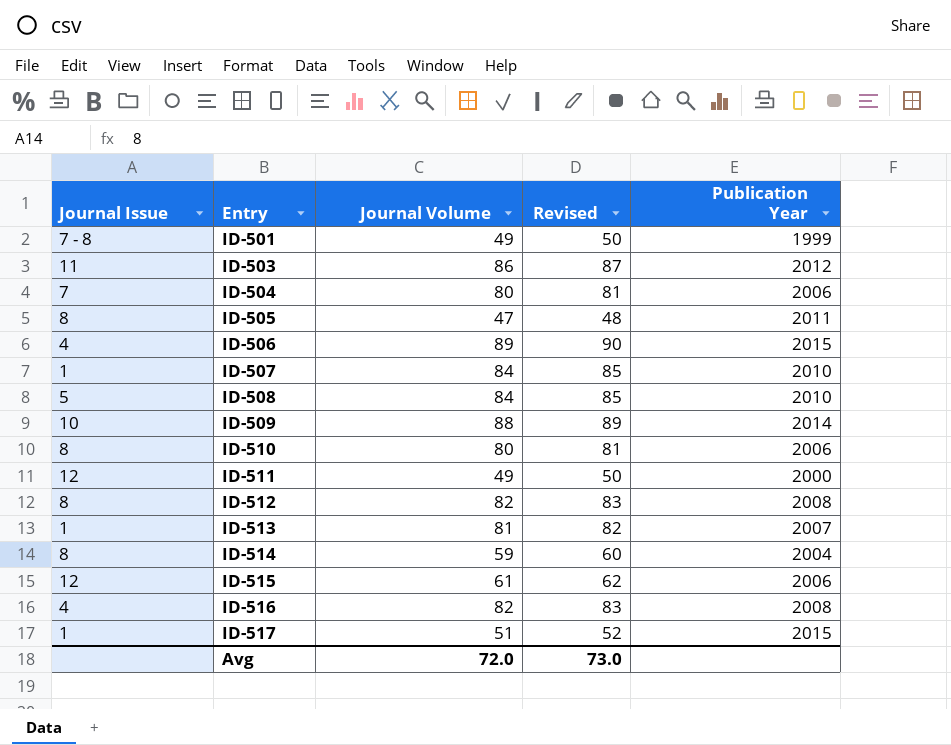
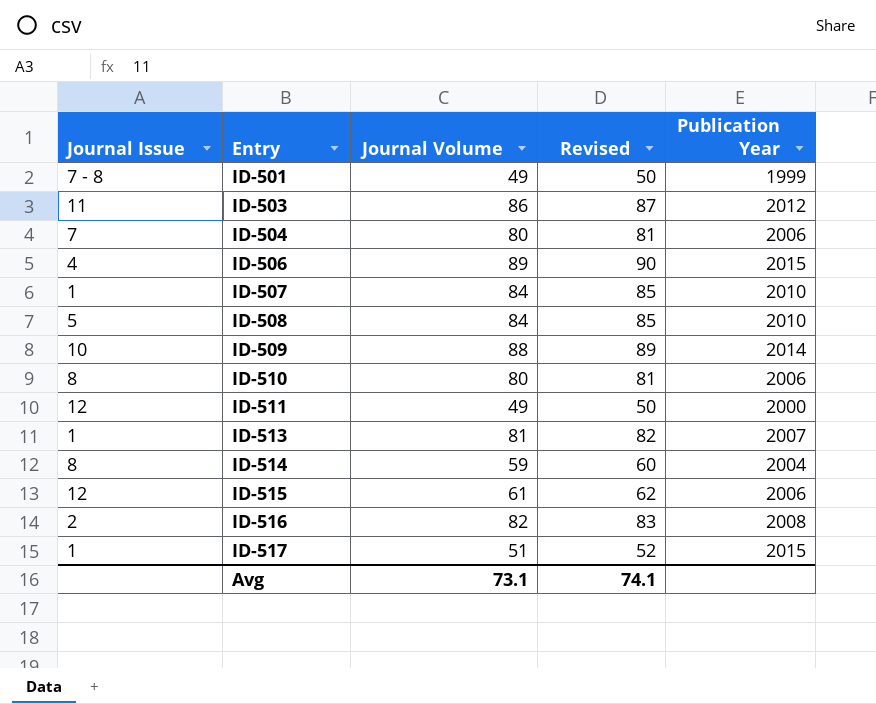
row ID-505: 8 | 47 | 48 | 2011 -> none
row ID-512: 8 | 82 | 83 | 2008 -> none
ID-516 | Journal Issue: 4 -> 2
Avg | Journal Volume: 72.0 -> 73.1
Avg | Revised: 73.0 -> 74.1

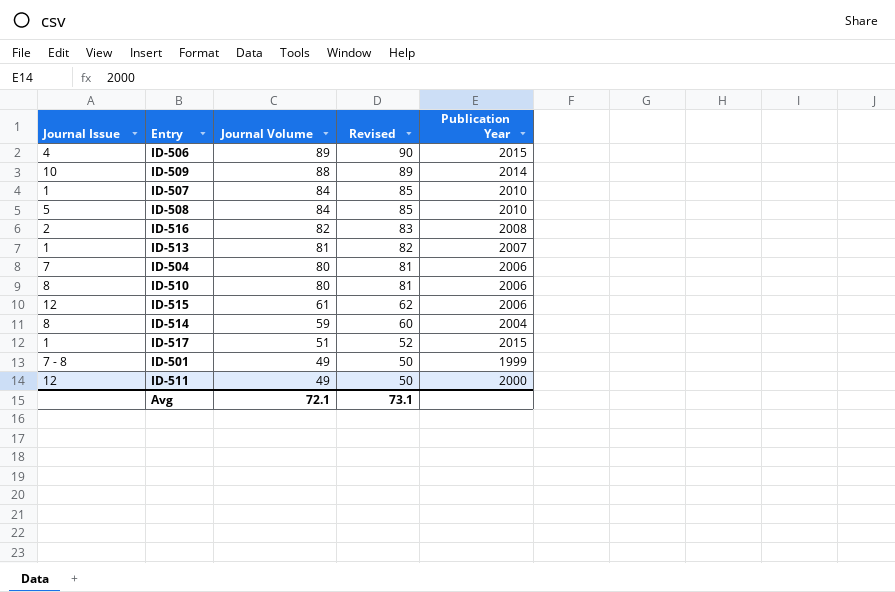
row order: Entry ascending -> Journal Volume descending
row ID-503: 11 | 86 | 87 | 2012 -> none
Avg | Journal Volume: 73.1 -> 72.1
Avg | Revised: 74.1 -> 73.1

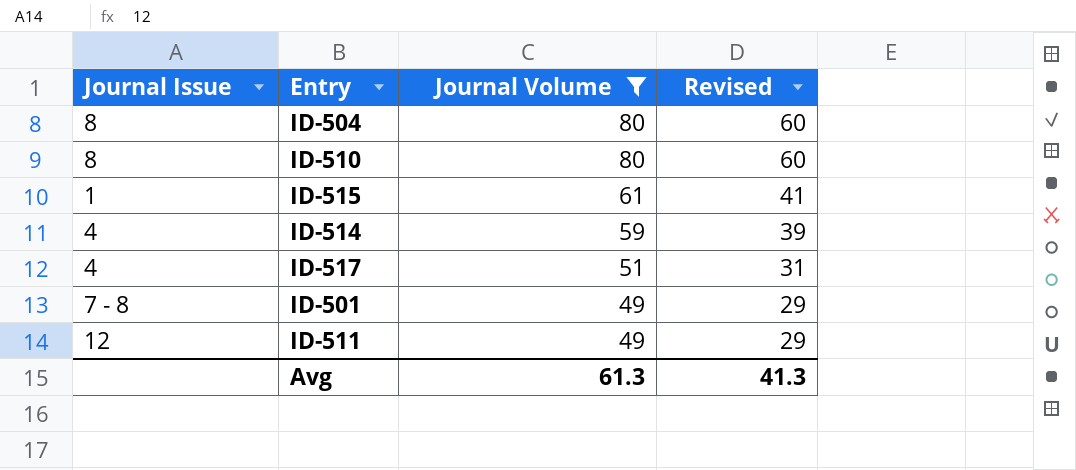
filter: none -> Journal Volume <= 80
column Publication Year | position: 5 -> none
column Revised | formula: [Journal Volume] + 1 -> [Journal Volume] - 20
ID-504 | Journal Issue: 7 -> 8
ID-515 | Journal Issue: 12 -> 1
ID-514 | Journal Issue: 8 -> 4
ID-517 | Journal Issue: 1 -> 4
Avg | Journal Volume: 72.1 -> 61.3
Avg | Revised: 73.1 -> 41.3

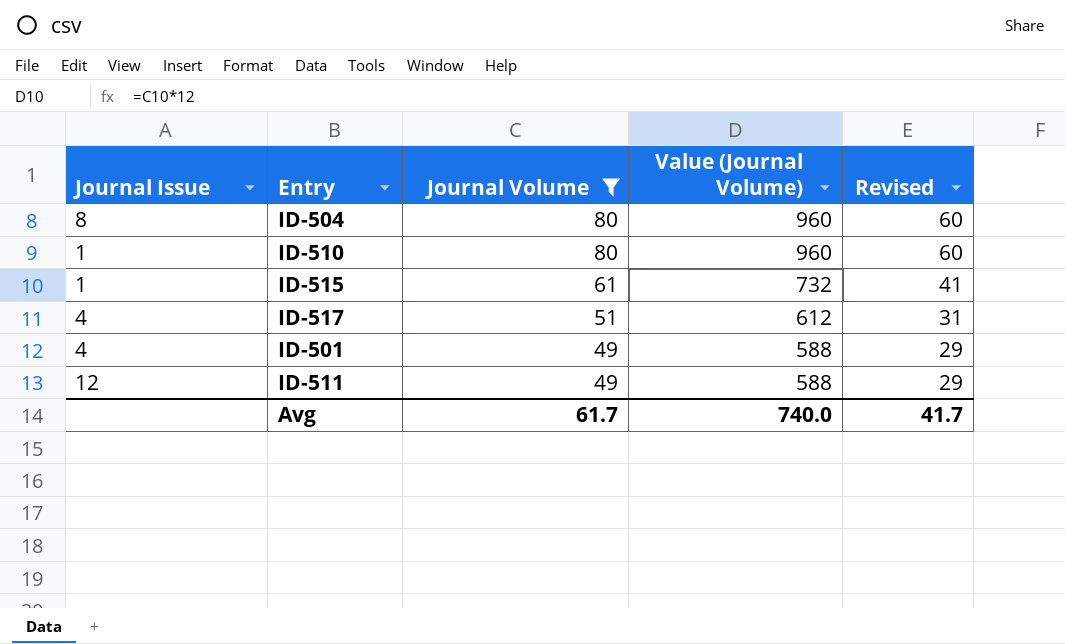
column Value (Journal Volume) | formula: none -> [Journal Volume] * 12
row ID-514: 4 | 59 | 39 -> none
ID-510 | Journal Issue: 8 -> 1
ID-501 | Journal Issue: 7 - 8 -> 4
Avg | Journal Volume: 61.3 -> 61.7
Avg | Revised: 41.3 -> 41.7

